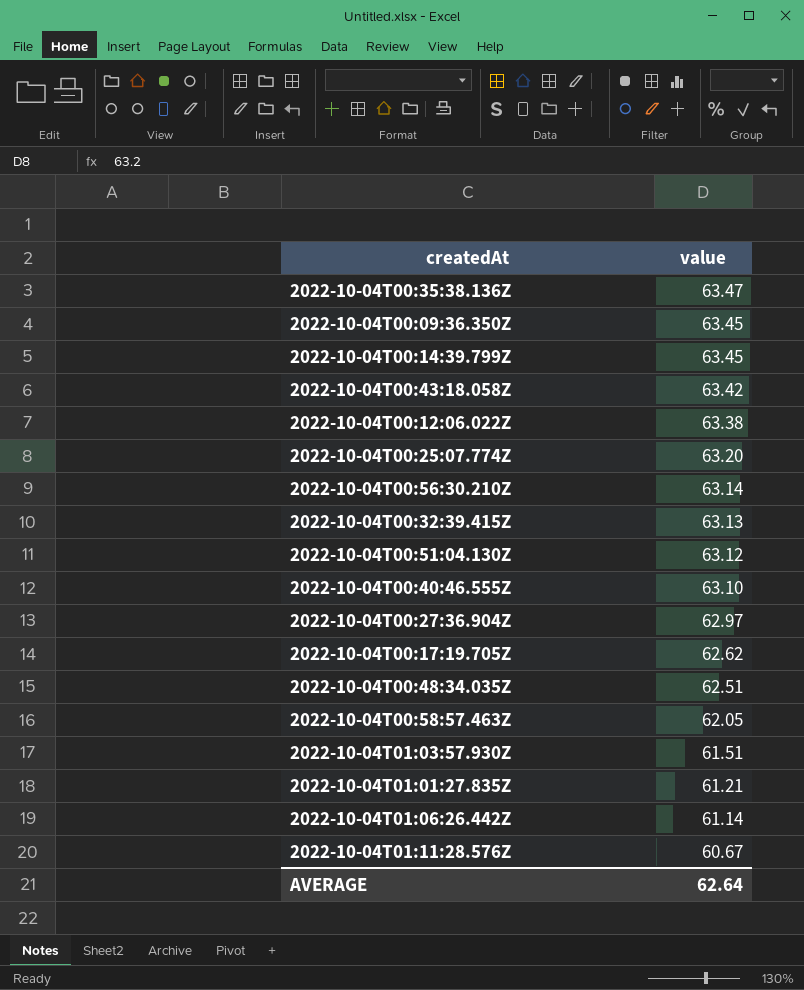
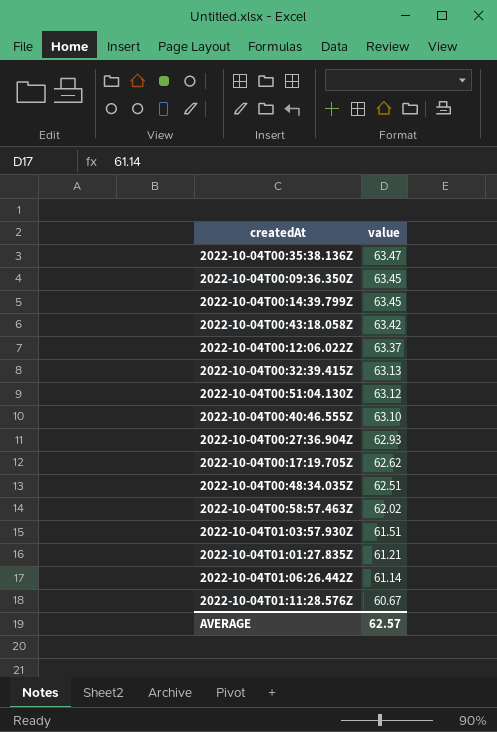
row 2022-10-04T00:25:07.774Z: 63.20 -> none
row 2022-10-04T00:56:30.210Z: 63.14 -> none
2022-10-04T00:12:06.022Z | value: 63.38 -> 63.37
2022-10-04T00:27:36.904Z | value: 62.97 -> 62.93
2022-10-04T00:58:57.463Z | value: 62.05 -> 62.02
AVERAGE | value: 62.64 -> 62.57

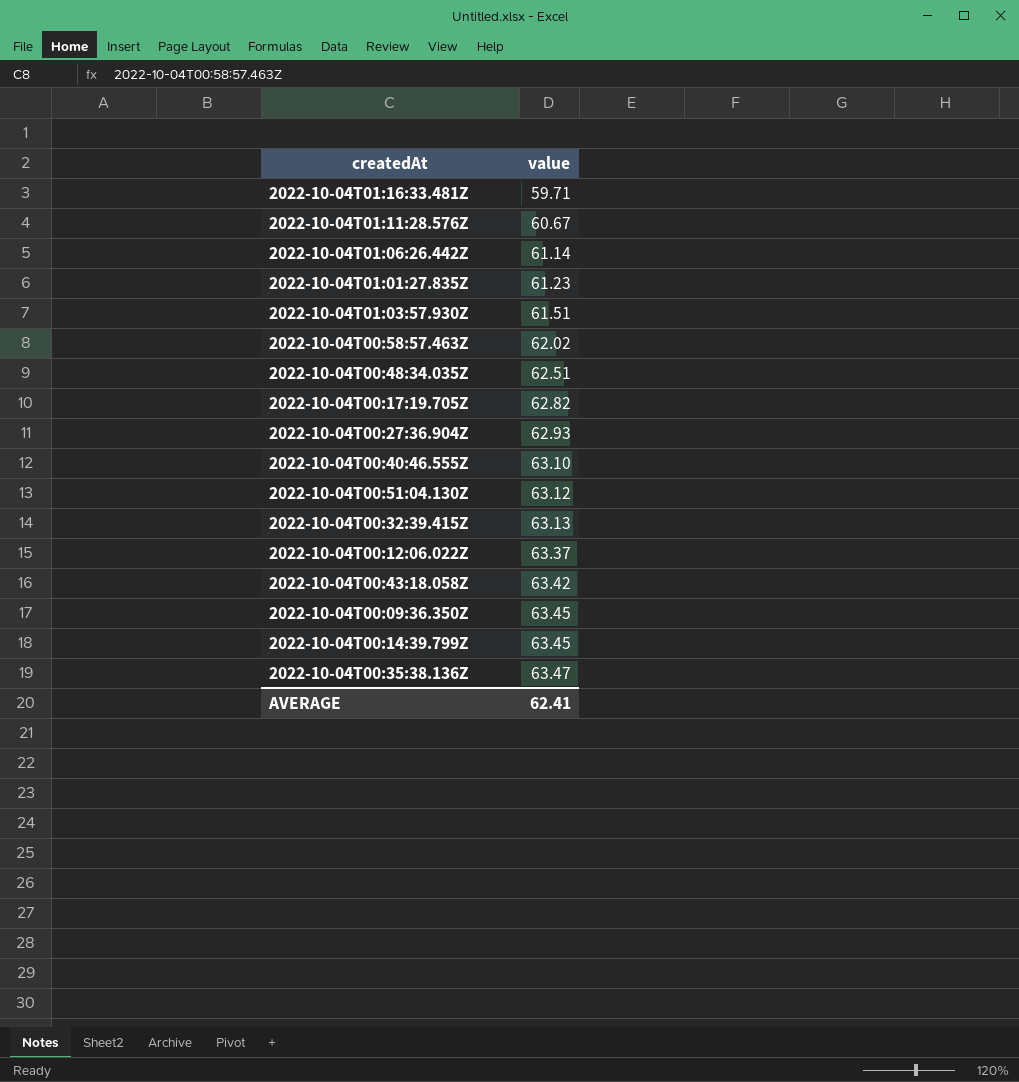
row order: value descending -> value ascending
row 2022-10-04T01:16:33.481Z: none -> 59.71
2022-10-04T01:01:27.835Z | value: 61.21 -> 61.23
2022-10-04T00:17:19.705Z | value: 62.62 -> 62.82
AVERAGE | value: 62.57 -> 62.41

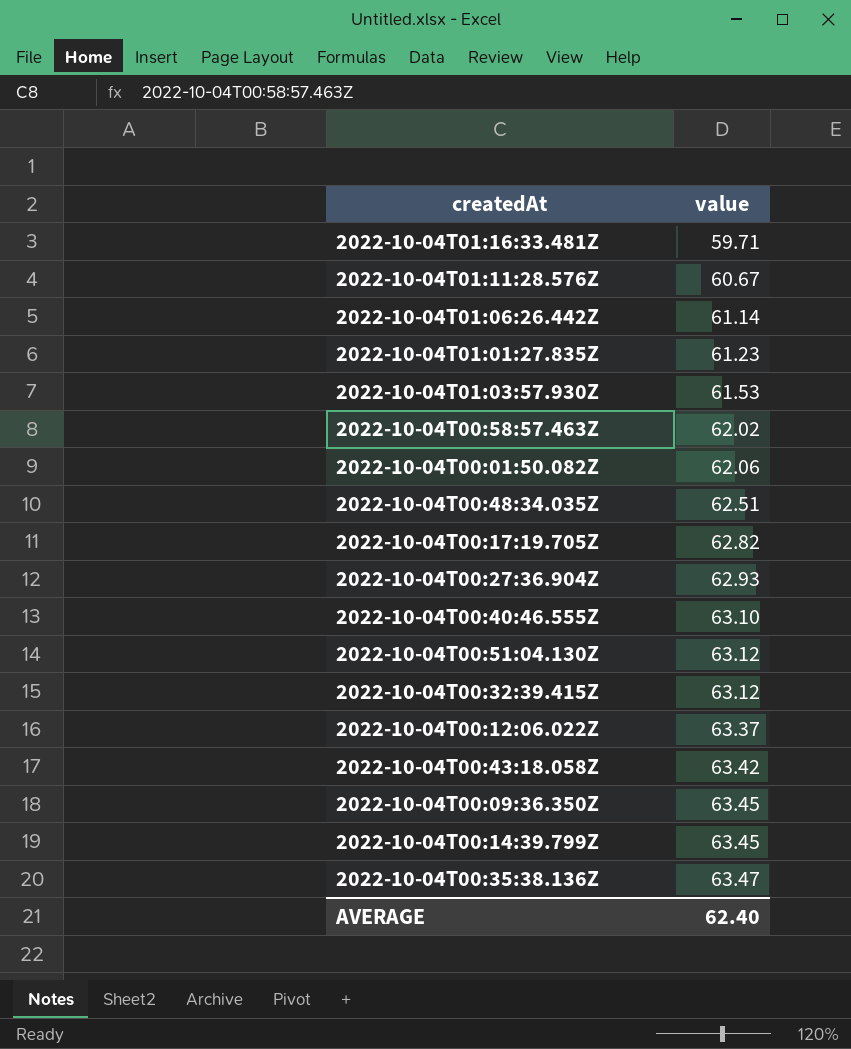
2022-10-04T01:03:57.930Z | value: 61.51 -> 61.53
row 2022-10-04T00:01:50.082Z: none -> 62.06
2022-10-04T00:32:39.415Z | value: 63.13 -> 63.12
AVERAGE | value: 62.41 -> 62.40

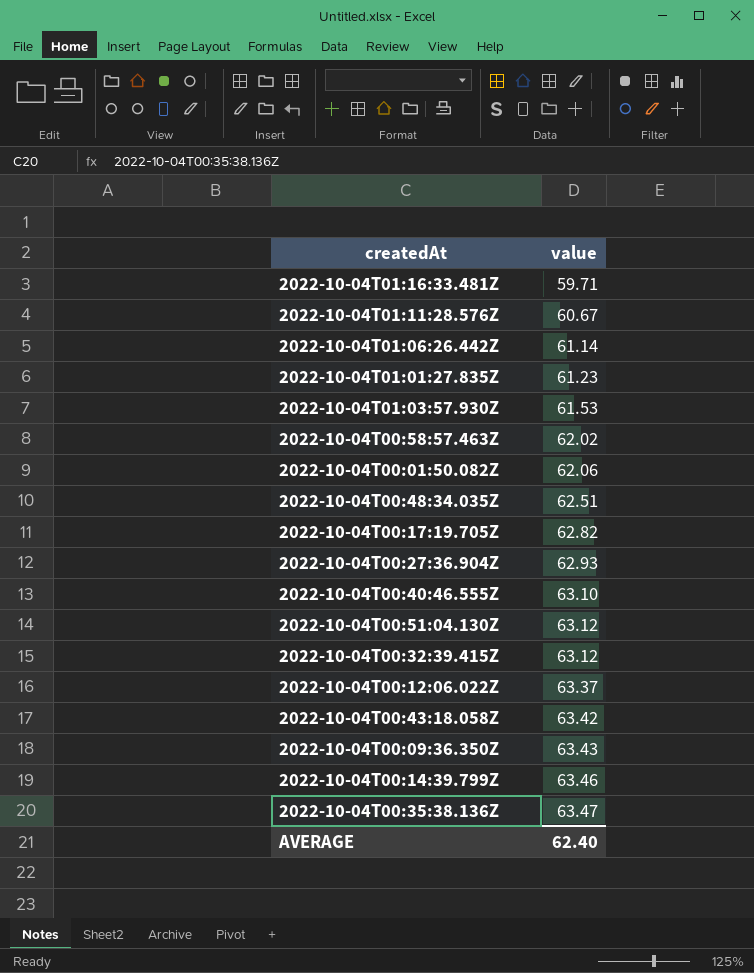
2022-10-04T00:09:36.350Z | value: 63.45 -> 63.43
2022-10-04T00:14:39.799Z | value: 63.45 -> 63.46

